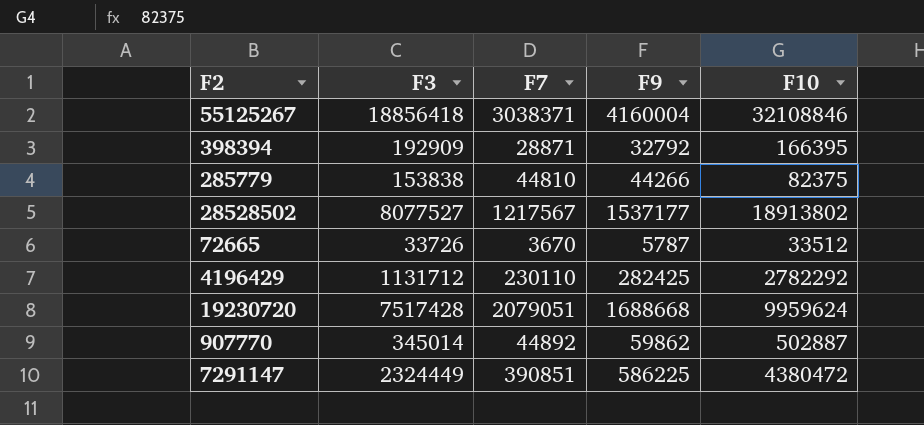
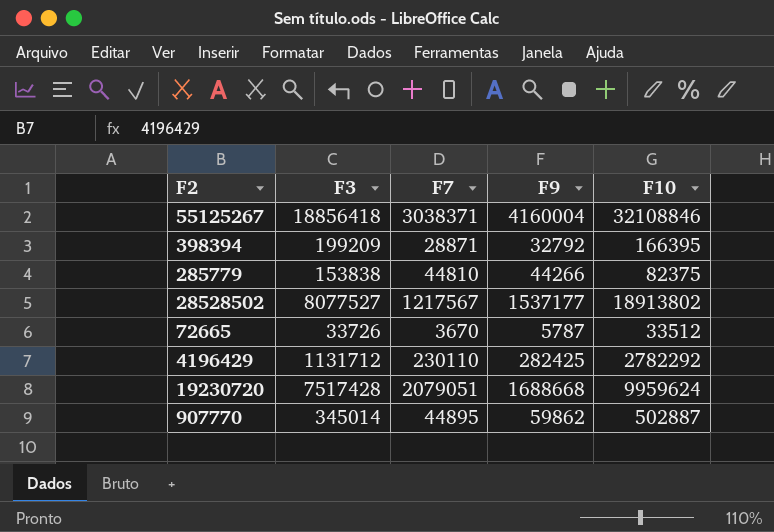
row 7291147: 2324449 | 390851 | 586225 | 4380472 -> none
398394 | F3: 192909 -> 199209
907770 | F7: 44892 -> 44895

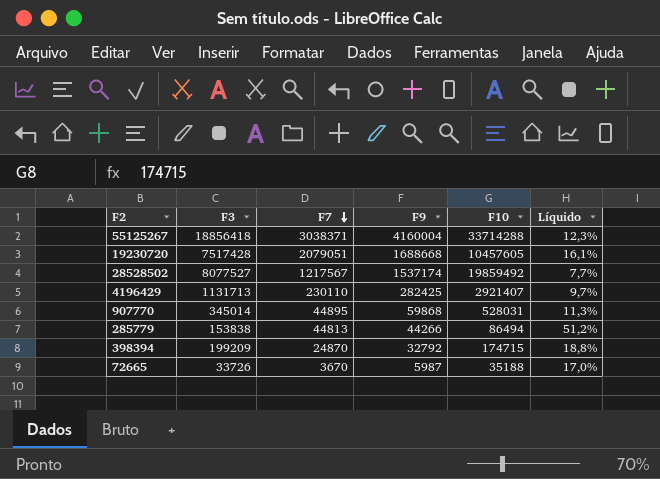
row order: none -> F7 descending
column Líquido | formula: none -> [F9] / [F10]
55125267 | F10: 32108846 -> 33714288
19230720 | F10: 9959624 -> 10457605
28528502 | F9: 1537177 -> 1537174
28528502 | F10: 18913802 -> 19859492
4196429 | F3: 1131712 -> 1131713
4196429 | F10: 2782292 -> 2921407
907770 | F9: 59862 -> 59868
907770 | F10: 502887 -> 528031
285779 | F7: 44810 -> 44813
285779 | F10: 82375 -> 86494
398394 | F7: 28871 -> 24870
398394 | F10: 166395 -> 174715
72665 | F9: 5787 -> 5987
72665 | F10: 33512 -> 35188

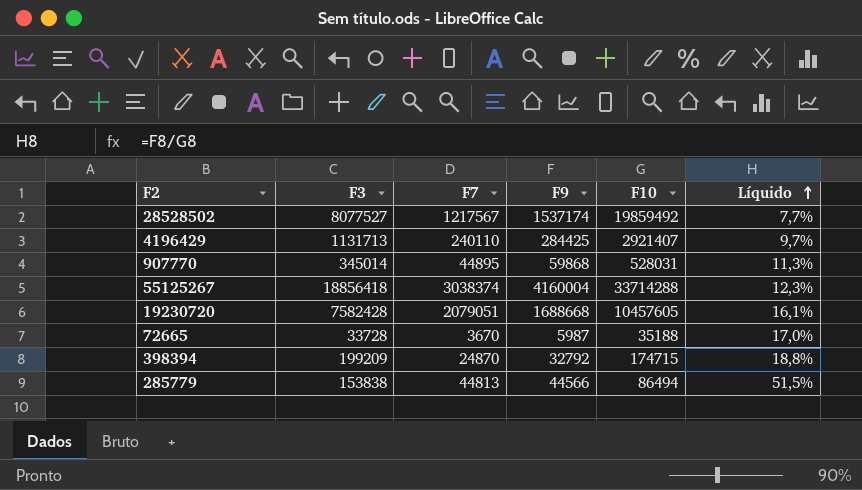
row order: F7 descending -> Líquido ascending
4196429 | F7: 230110 -> 240110
4196429 | F9: 282425 -> 284425
55125267 | F7: 3038371 -> 3038374
19230720 | F3: 7517428 -> 7582428
72665 | F3: 33726 -> 33728
285779 | F9: 44266 -> 44566
285779 | Líquido: 51,2% -> 51,5%

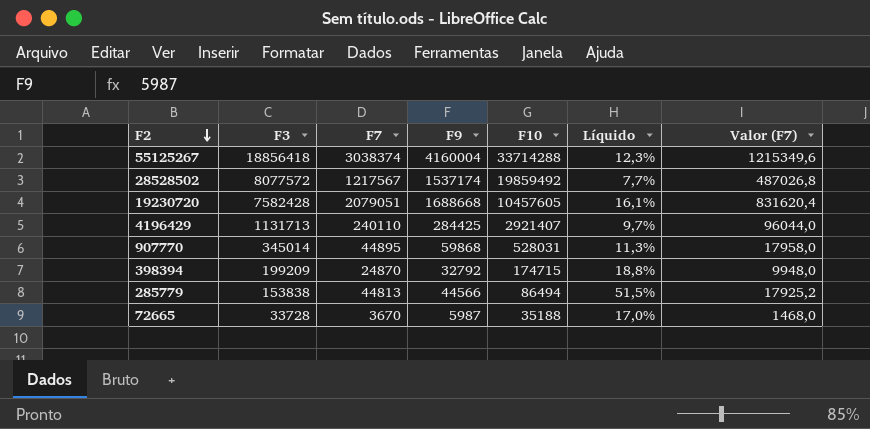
row order: Líquido ascending -> F2 descending
column Valor (F7) | formula: none -> [F7] * 0,4
28528502 | F3: 8077527 -> 8077572

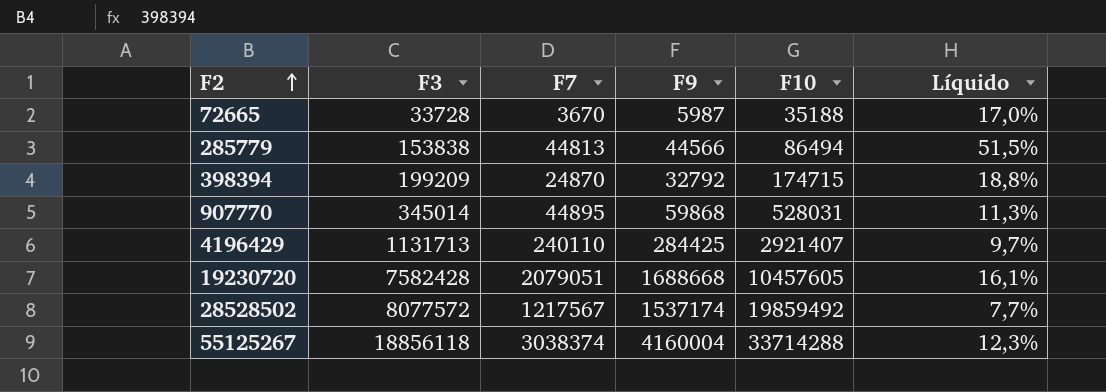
row order: F2 descending -> F2 ascending
column Valor (F7) | formula: [F7] * 0,4 -> none
55125267 | F3: 18856418 -> 18856118

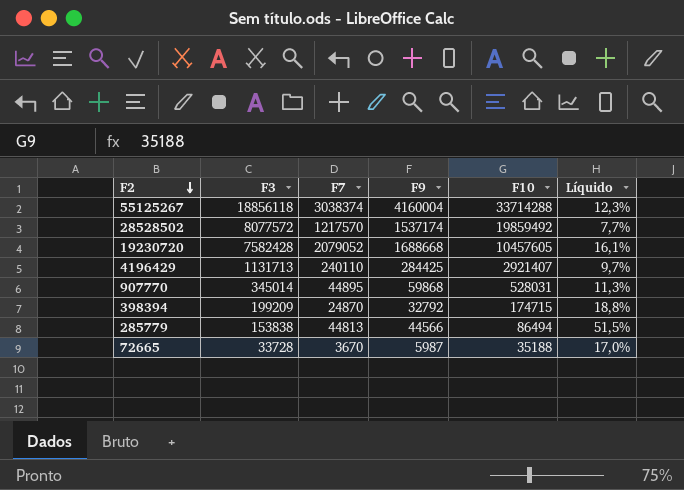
row order: F2 ascending -> F2 descending
28528502 | F7: 1217567 -> 1217570
19230720 | F7: 2079051 -> 2079052

